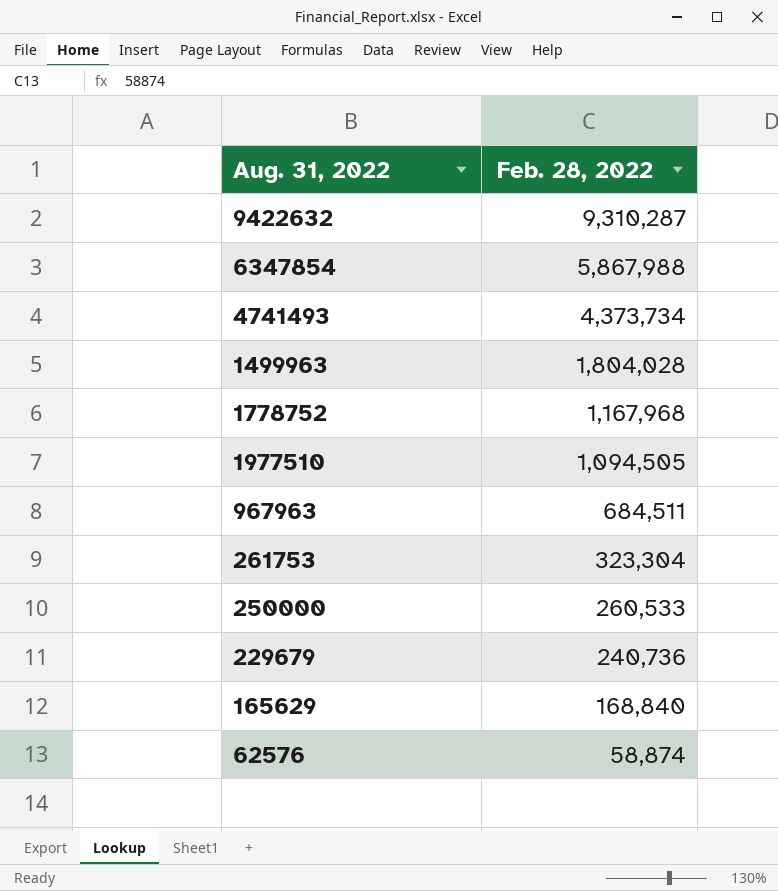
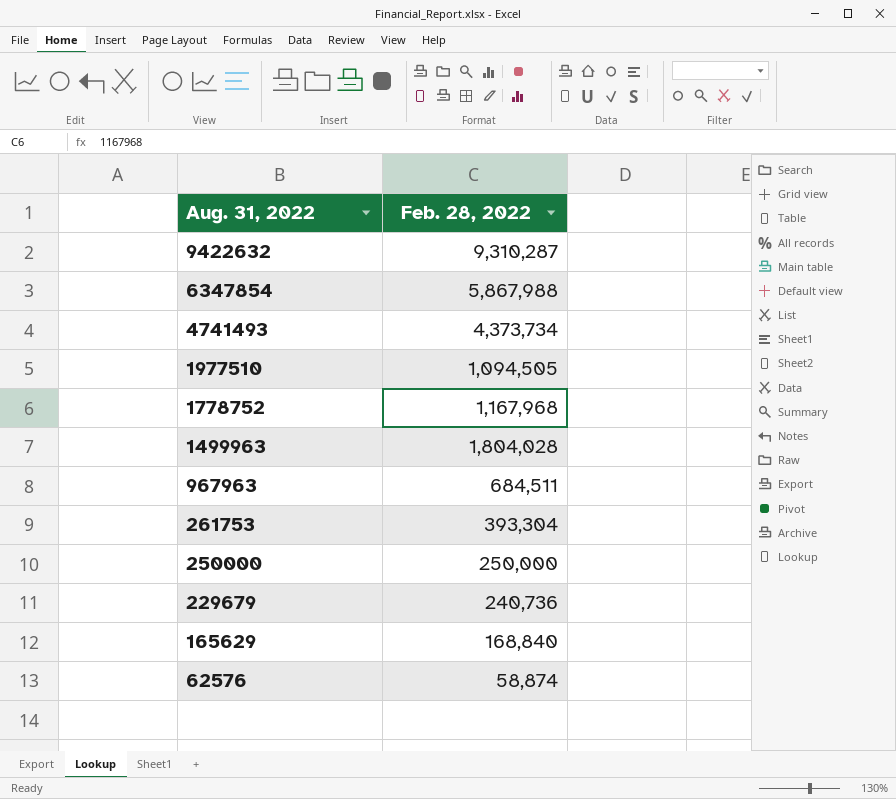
row order: Feb. 28, 2022 descending -> Aug. 31, 2022 descending
261753 | Feb. 28, 2022: 323,304 -> 393,304
250000 | Feb. 28, 2022: 260,533 -> 250,000

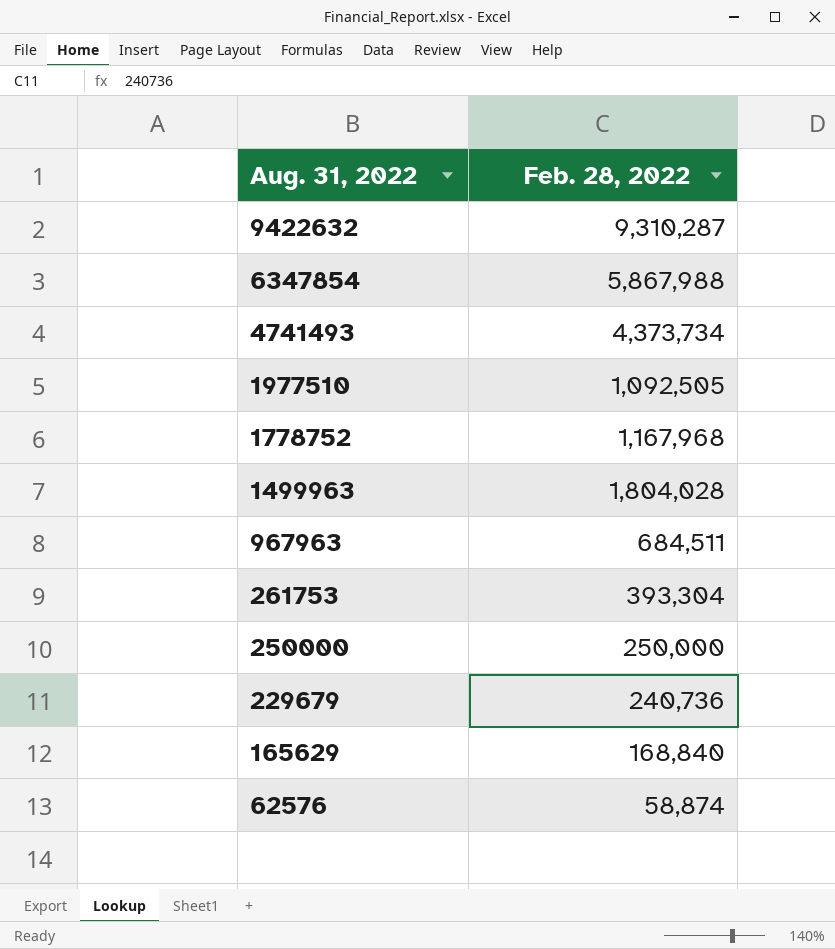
1977510 | Feb. 28, 2022: 1,094,505 -> 1,092,505

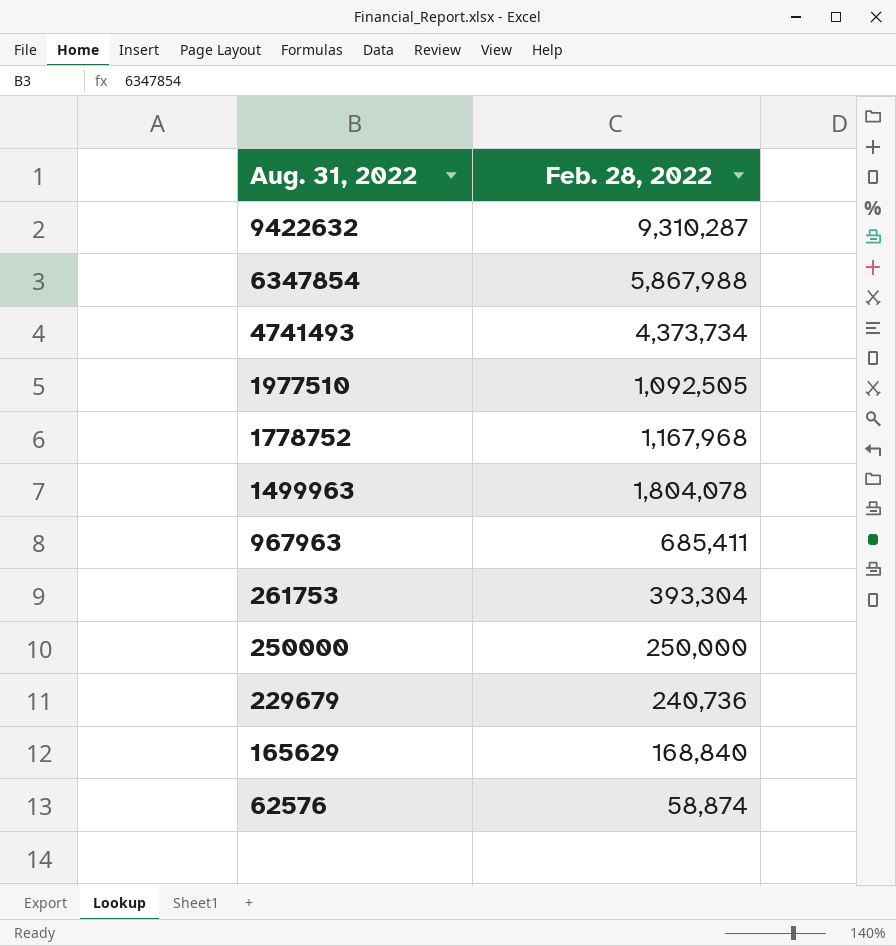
1499963 | Feb. 28, 2022: 1,804,028 -> 1,804,078
967963 | Feb. 28, 2022: 684,511 -> 685,411

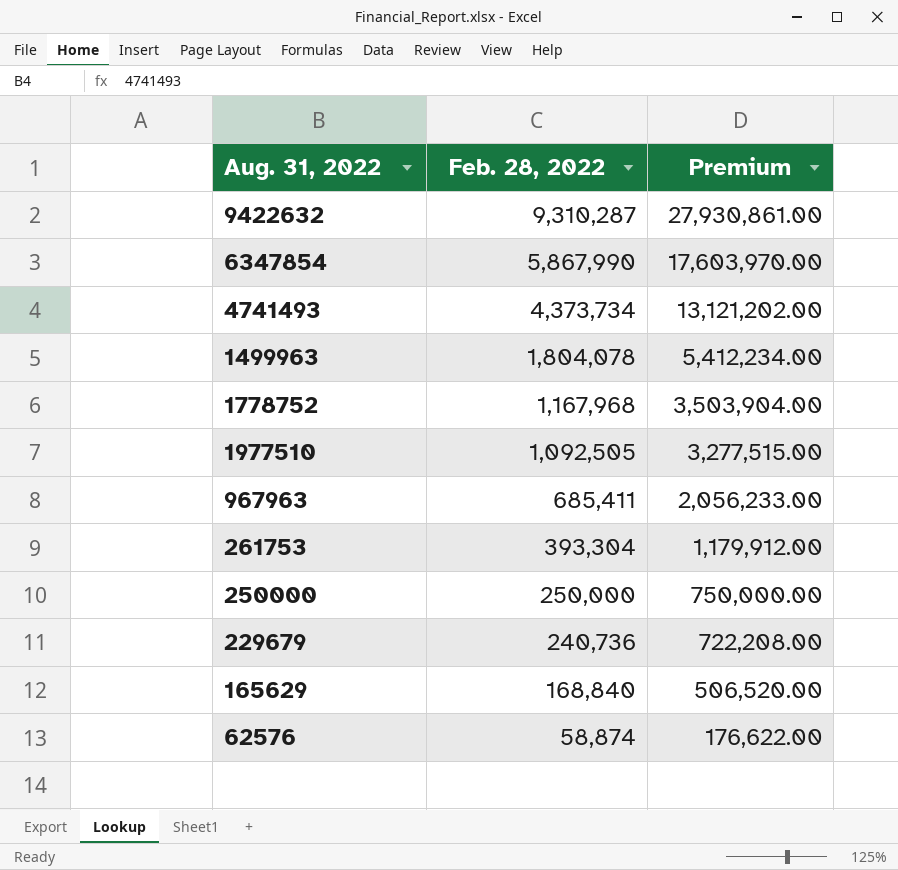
row order: Aug. 31, 2022 descending -> Feb. 28, 2022 descending
column Premium | formula: none -> [Feb. 28, 2022] * 3
6347854 | Feb. 28, 2022: 5,867,988 -> 5,867,990

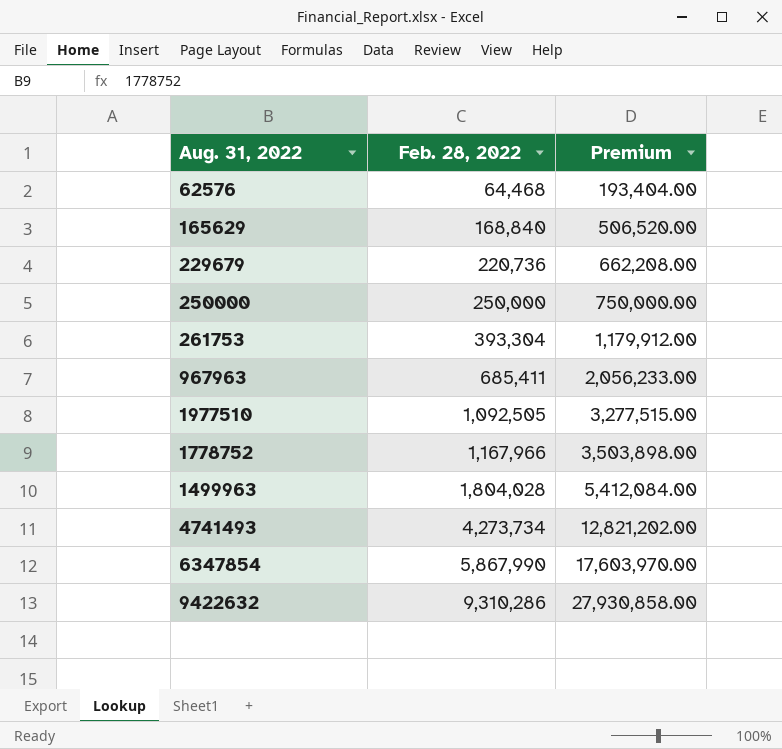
row order: Feb. 28, 2022 descending -> Feb. 28, 2022 ascending
62576 | Feb. 28, 2022: 58,874 -> 64,468
62576 | Premium: 176,622.00 -> 193,404.00
229679 | Feb. 28, 2022: 240,736 -> 220,736
229679 | Premium: 722,208.00 -> 662,208.00
1778752 | Feb. 28, 2022: 1,167,968 -> 1,167,966
1778752 | Premium: 3,503,904.00 -> 3,503,898.00
1499963 | Feb. 28, 2022: 1,804,078 -> 1,804,028
1499963 | Premium: 5,412,234.00 -> 5,412,084.00
4741493 | Feb. 28, 2022: 4,373,734 -> 4,273,734
4741493 | Premium: 13,121,202.00 -> 12,821,202.00
9422632 | Feb. 28, 2022: 9,310,287 -> 9,310,286
9422632 | Premium: 27,930,861.00 -> 27,930,858.00

